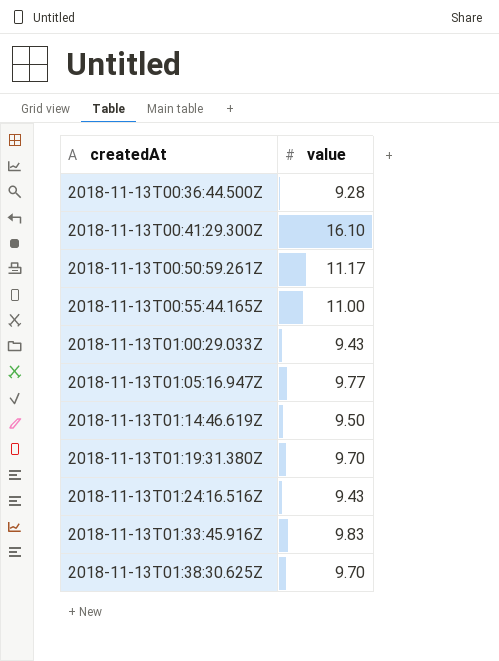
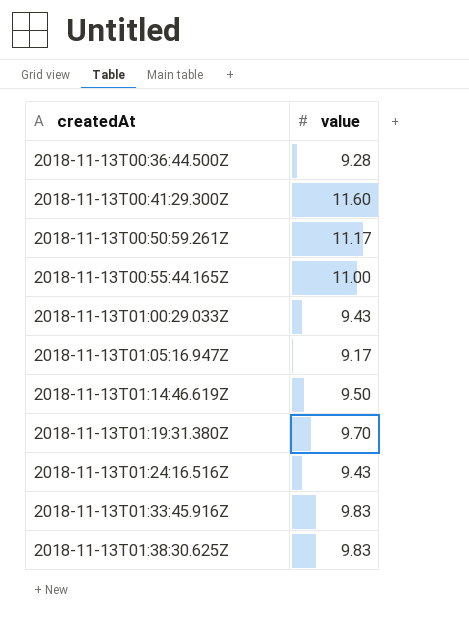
2018-11-13T00:41:29.300Z | value: 16.10 -> 11.60
2018-11-13T01:05:16.947Z | value: 9.77 -> 9.17
2018-11-13T01:38:30.625Z | value: 9.70 -> 9.83

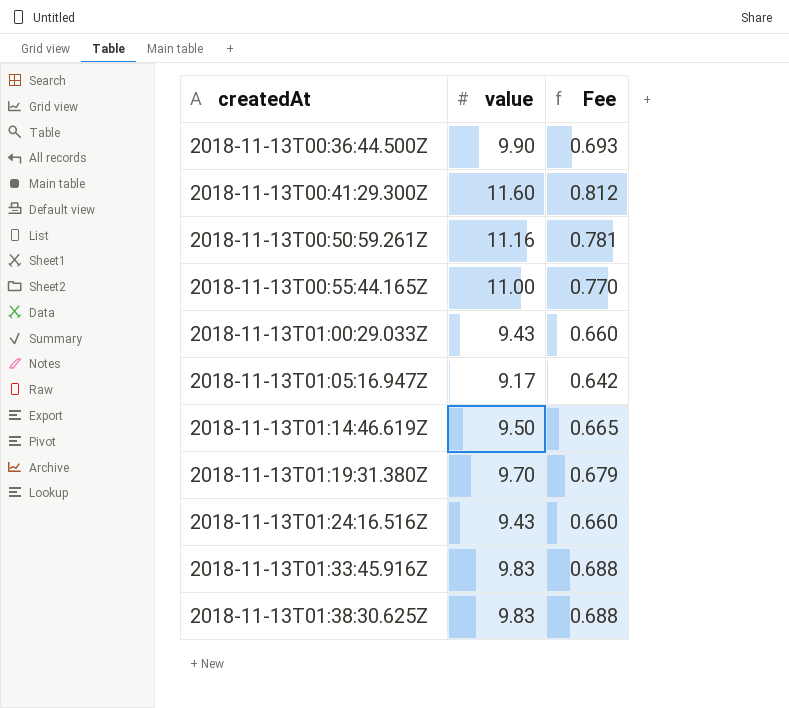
column Fee | formula: none -> [value] * 0.07
2018-11-13T00:36:44.500Z | value: 9.28 -> 9.90
2018-11-13T00:50:59.261Z | value: 11.17 -> 11.16

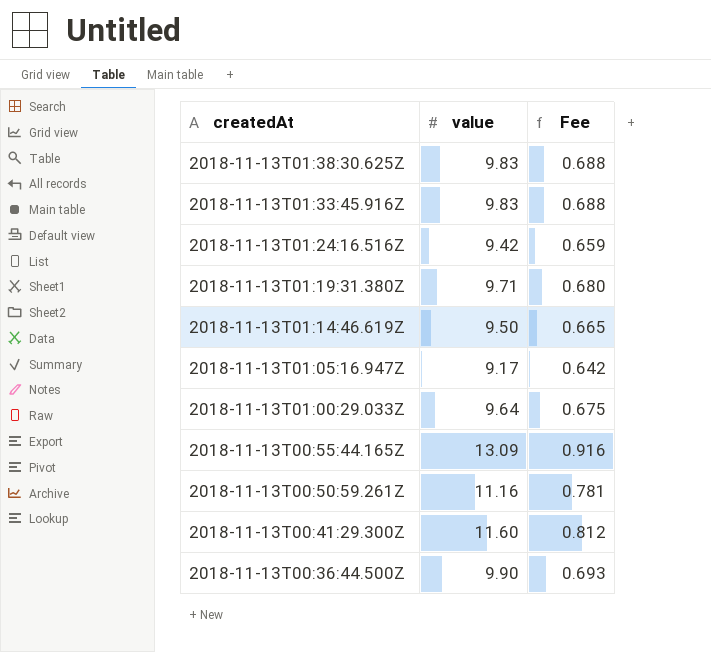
row order: createdAt ascending -> createdAt descending
2018-11-13T01:24:16.516Z | value: 9.43 -> 9.42
2018-11-13T01:24:16.516Z | Fee: 0.660 -> 0.659
2018-11-13T01:19:31.380Z | value: 9.70 -> 9.71
2018-11-13T01:19:31.380Z | Fee: 0.679 -> 0.680
2018-11-13T01:00:29.033Z | value: 9.43 -> 9.64
2018-11-13T01:00:29.033Z | Fee: 0.660 -> 0.675
2018-11-13T00:55:44.165Z | value: 11.00 -> 13.09
2018-11-13T00:55:44.165Z | Fee: 0.770 -> 0.916

